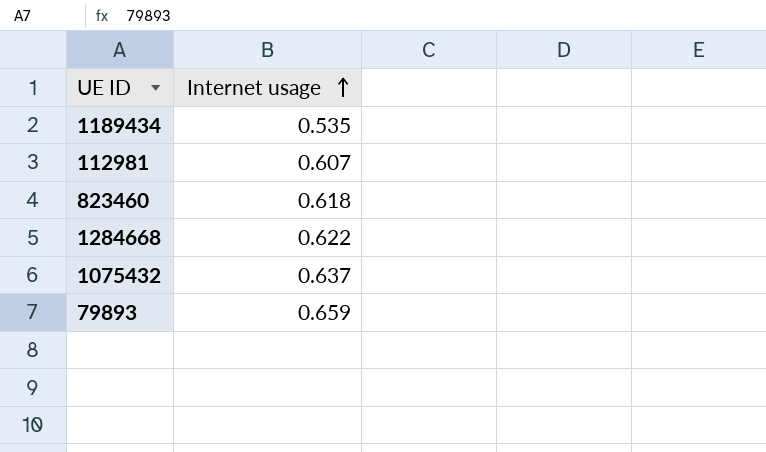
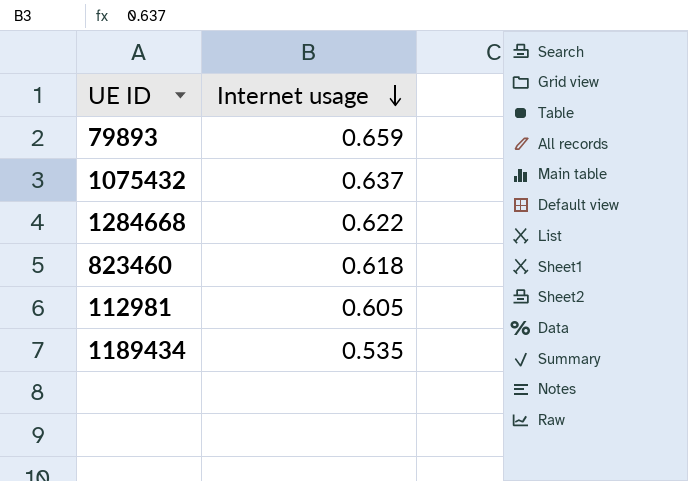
row order: Internet usage ascending -> Internet usage descending
112981 | Internet usage: 0.607 -> 0.605

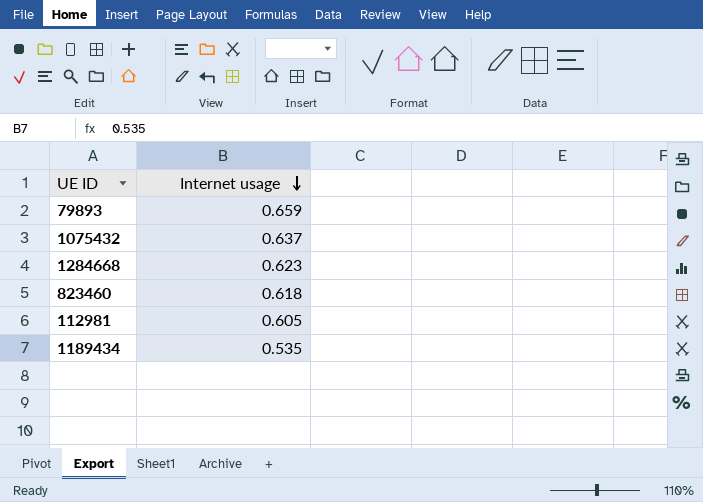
1284668 | Internet usage: 0.622 -> 0.623

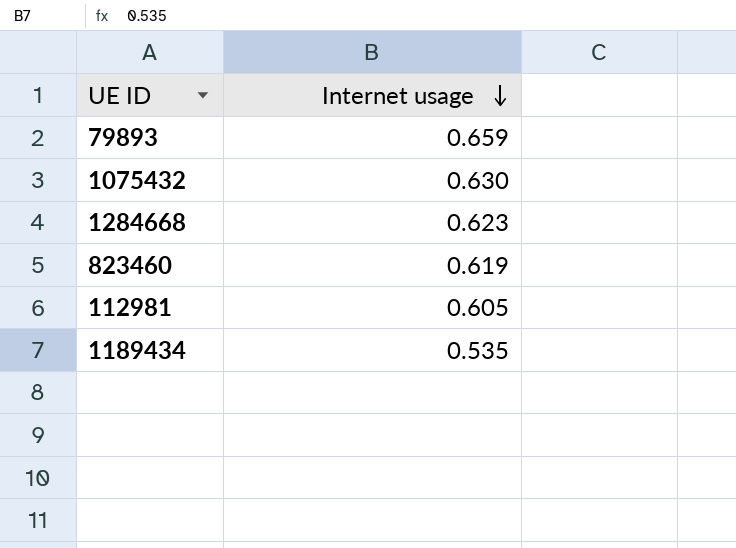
1075432 | Internet usage: 0.637 -> 0.630
823460 | Internet usage: 0.618 -> 0.619

